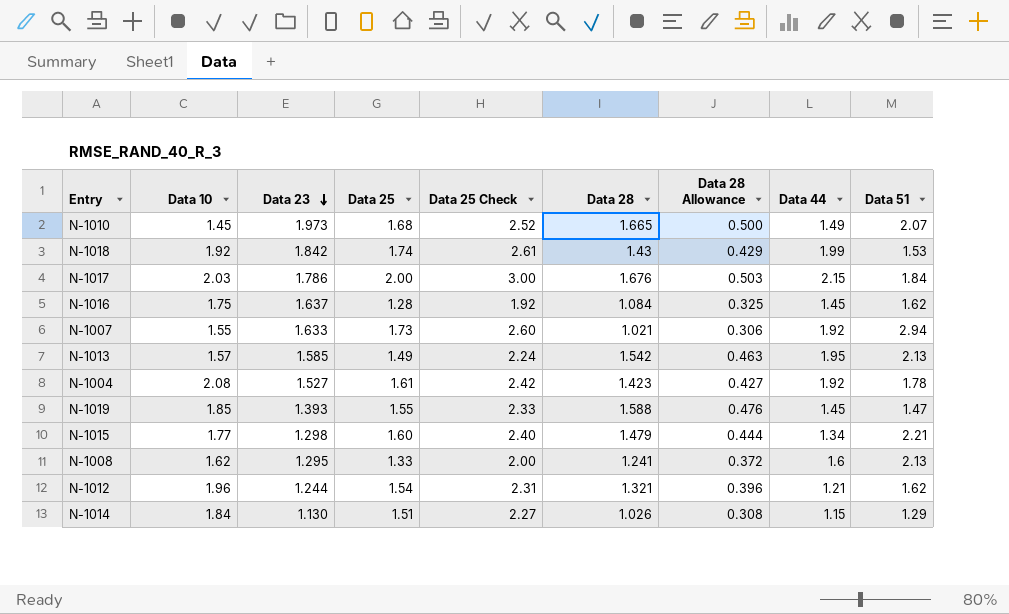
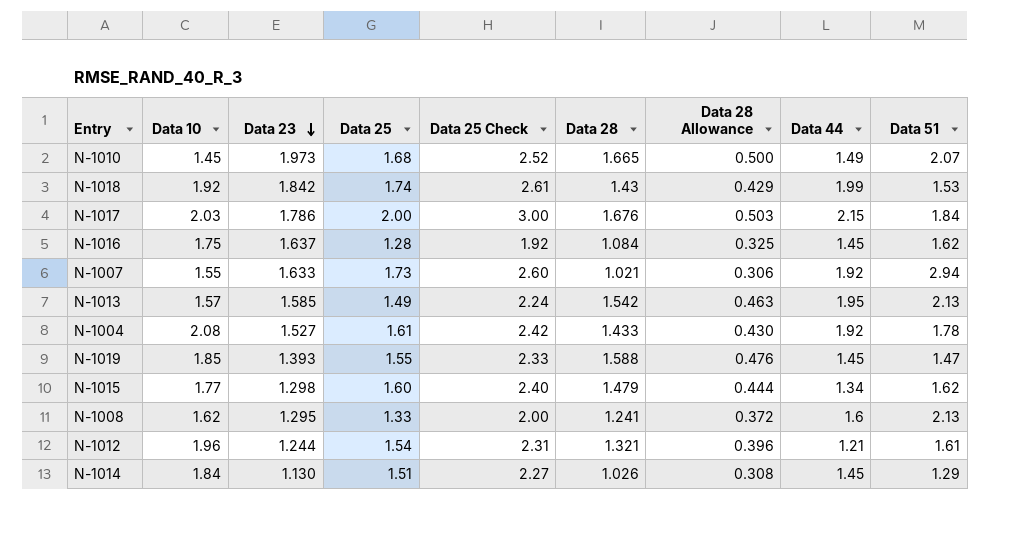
N-1004 | Data 28: 1.423 -> 1.433
N-1004 | Data 28 Allowance: 0.427 -> 0.430
N-1015 | Data 51: 2.21 -> 1.62
N-1012 | Data 51: 1.62 -> 1.61
N-1014 | Data 44: 1.15 -> 1.45

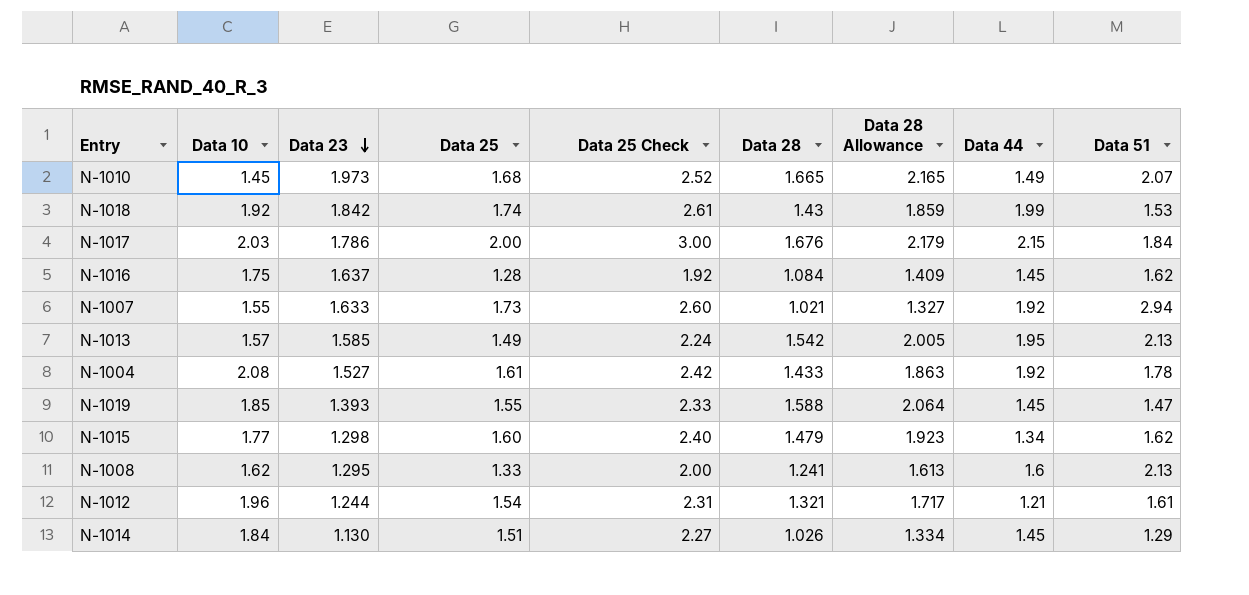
column Data 28 Allowance | formula: [Data 28] * 0.3 -> [Data 28] * 1.3

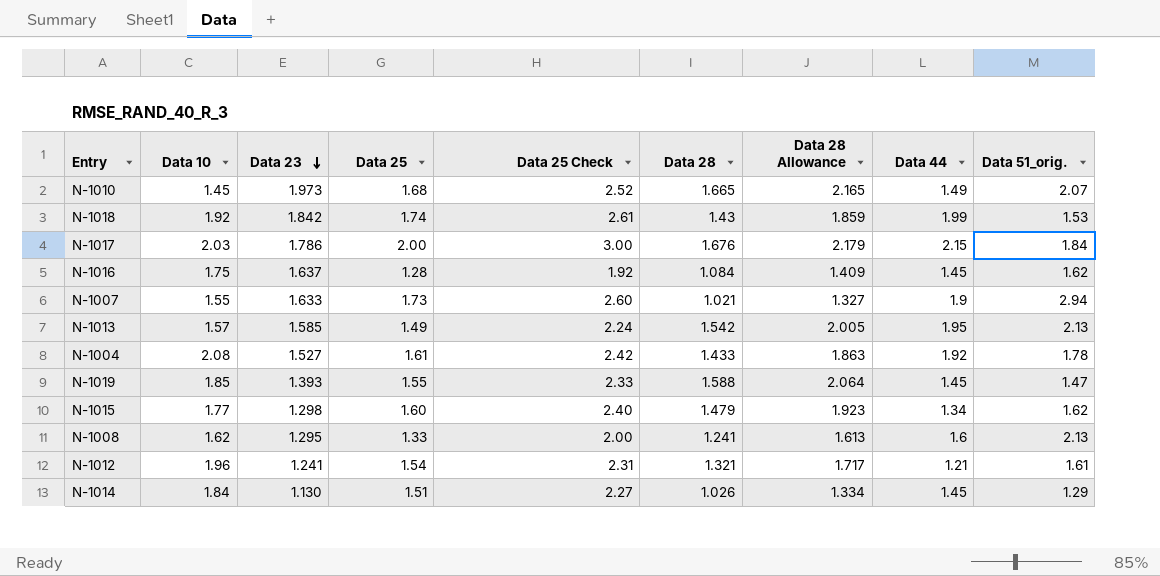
column name: Data 51 -> Data 51_orig.
N-1007 | Data 44: 1.92 -> 1.9
N-1012 | Data 23: 1.244 -> 1.241

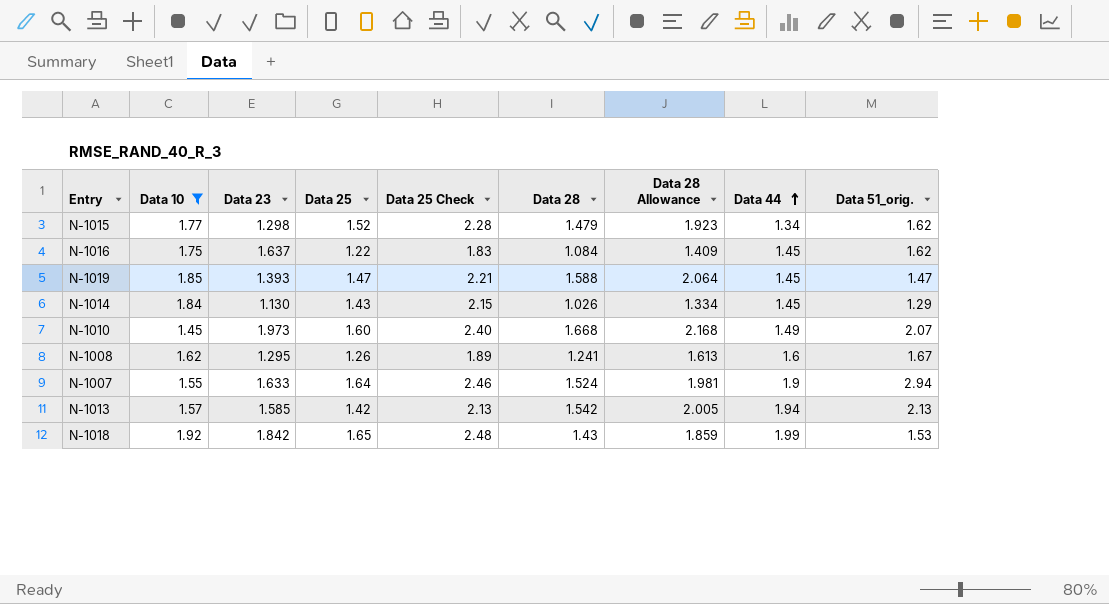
filter: none -> Data 10 <= 1.92
row order: Data 23 descending -> Data 44 ascending
N-1015 | Data 25: 1.60 -> 1.52
N-1015 | Data 25 Check: 2.40 -> 2.28
N-1016 | Data 25: 1.28 -> 1.22
N-1016 | Data 25 Check: 1.92 -> 1.83
N-1019 | Data 25: 1.55 -> 1.47
N-1019 | Data 25 Check: 2.33 -> 2.21
N-1014 | Data 25: 1.51 -> 1.43
N-1014 | Data 25 Check: 2.27 -> 2.15
N-1010 | Data 25: 1.68 -> 1.60
N-1010 | Data 25 Check: 2.52 -> 2.40
N-1010 | Data 28: 1.665 -> 1.668
N-1010 | Data 28 Allowance: 2.165 -> 2.168
N-1008 | Data 25: 1.33 -> 1.26
N-1008 | Data 25 Check: 2.00 -> 1.89
N-1008 | Data 51_orig.: 2.13 -> 1.67
N-1007 | Data 25: 1.73 -> 1.64
N-1007 | Data 25 Check: 2.60 -> 2.46
N-1007 | Data 28: 1.021 -> 1.524
N-1007 | Data 28 Allowance: 1.327 -> 1.981
N-1013 | Data 25: 1.49 -> 1.42
N-1013 | Data 25 Check: 2.24 -> 2.13
N-1013 | Data 44: 1.95 -> 1.94
N-1018 | Data 25: 1.74 -> 1.65
N-1018 | Data 25 Check: 2.61 -> 2.48

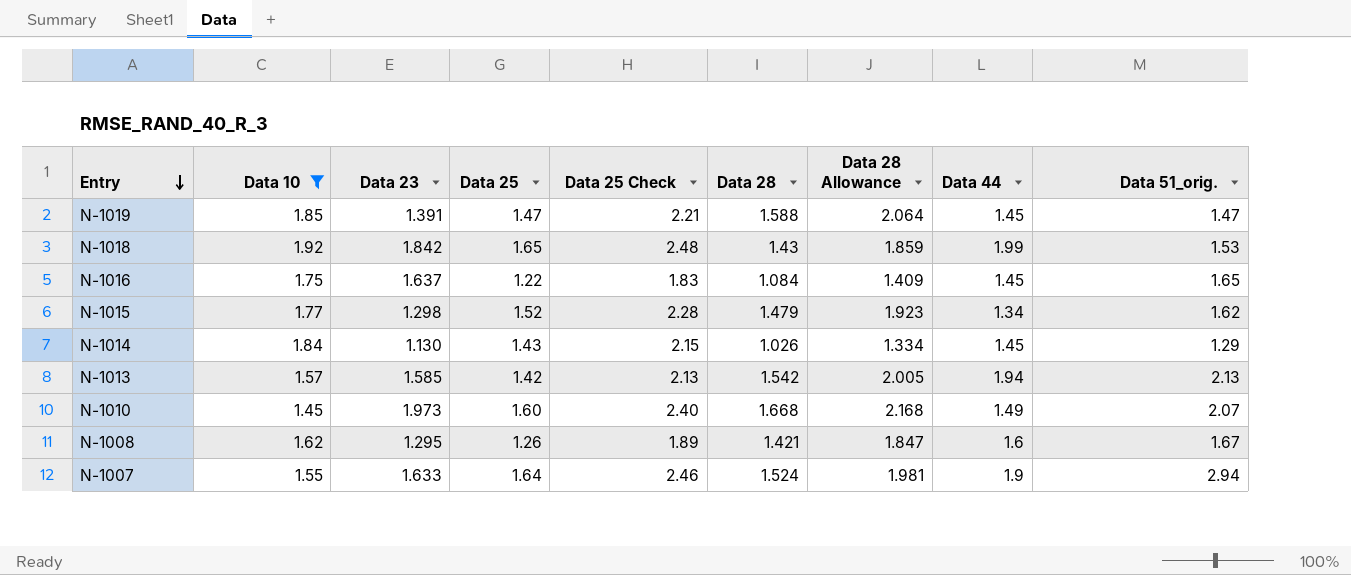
row order: Data 44 ascending -> Entry descending
N-1019 | Data 23: 1.393 -> 1.391
N-1016 | Data 51_orig.: 1.62 -> 1.65
N-1008 | Data 28: 1.241 -> 1.421
N-1008 | Data 28 Allowance: 1.613 -> 1.847

